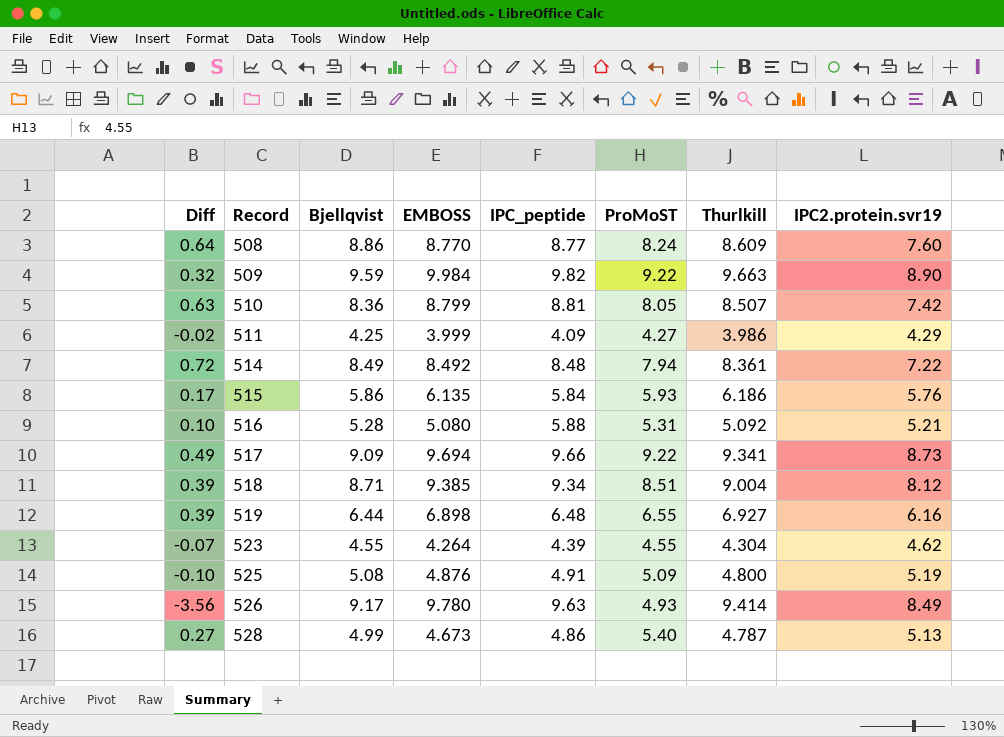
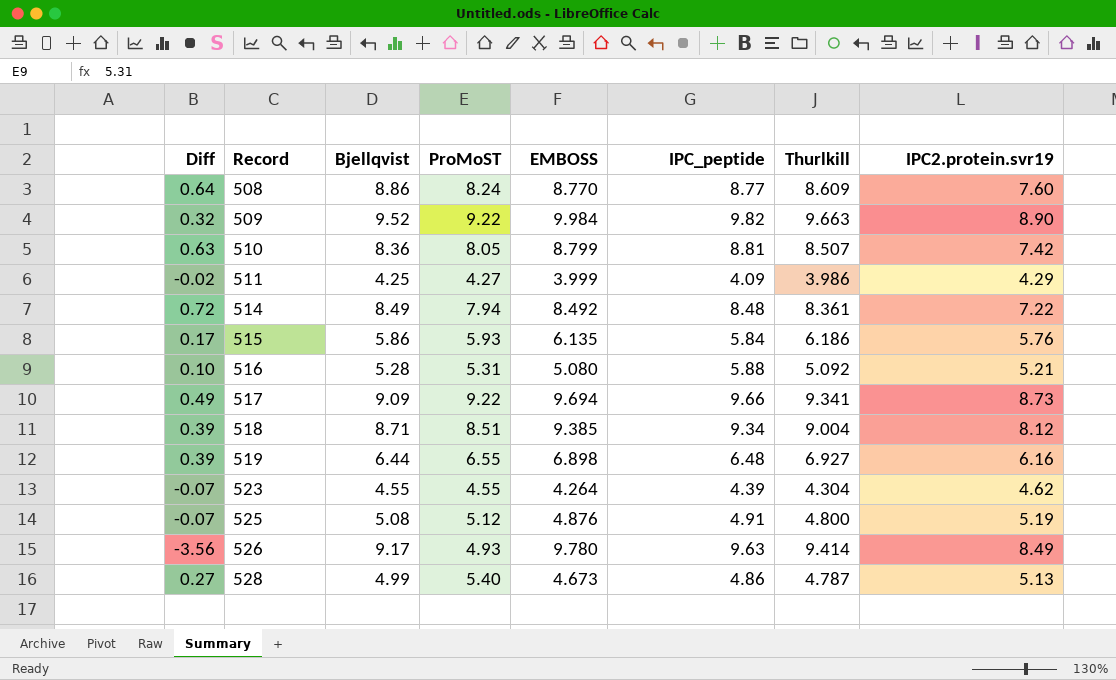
column ProMoST | position: 6 -> 4
509 | Bjellqvist: 9.59 -> 9.52
525 | Diff: -0.10 -> -0.07
525 | ProMoST: 5.09 -> 5.12

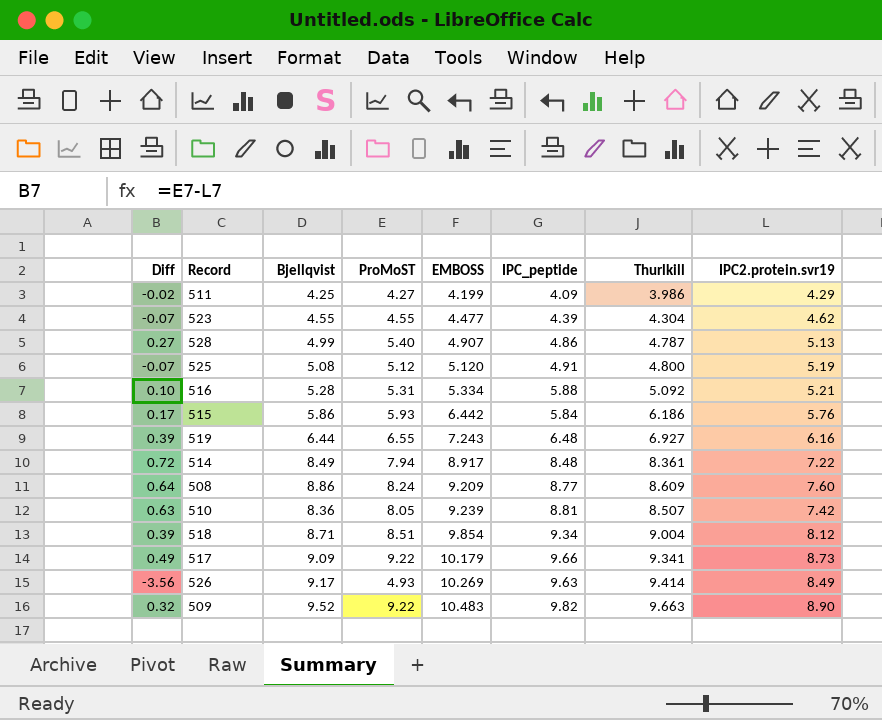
row order: Record ascending -> EMBOSS ascending
511 | EMBOSS: 3.999 -> 4.199
523 | EMBOSS: 4.264 -> 4.477
528 | EMBOSS: 4.673 -> 4.907
525 | EMBOSS: 4.876 -> 5.120
516 | EMBOSS: 5.080 -> 5.334
515 | EMBOSS: 6.135 -> 6.442
519 | EMBOSS: 6.898 -> 7.243
514 | EMBOSS: 8.492 -> 8.917
508 | EMBOSS: 8.770 -> 9.209
510 | EMBOSS: 8.799 -> 9.239
518 | EMBOSS: 9.385 -> 9.854
517 | EMBOSS: 9.694 -> 10.179
526 | EMBOSS: 9.780 -> 10.269
509 | EMBOSS: 9.984 -> 10.483

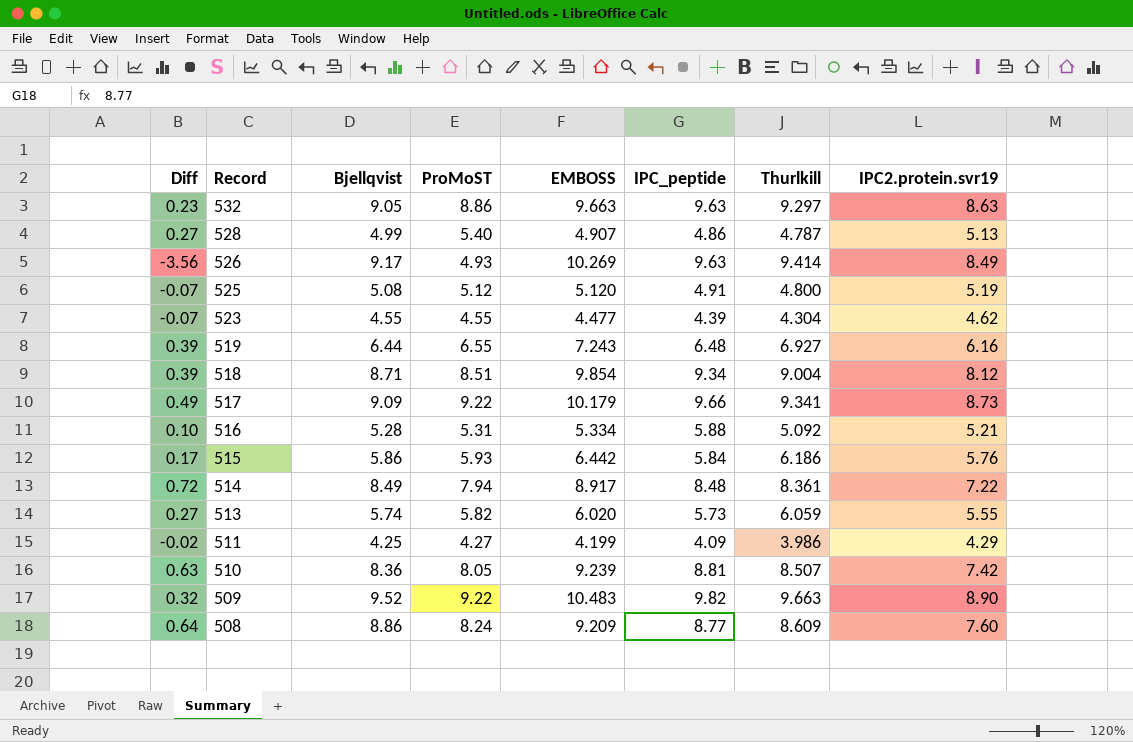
row order: EMBOSS ascending -> Record descending
row 532: none -> 0.23 | 9.05 | 8.86 | 9.663 | 9.63 | 9.297 | 8.63
row 513: none -> 0.27 | 5.74 | 5.82 | 6.020 | 5.73 | 6.059 | 5.55

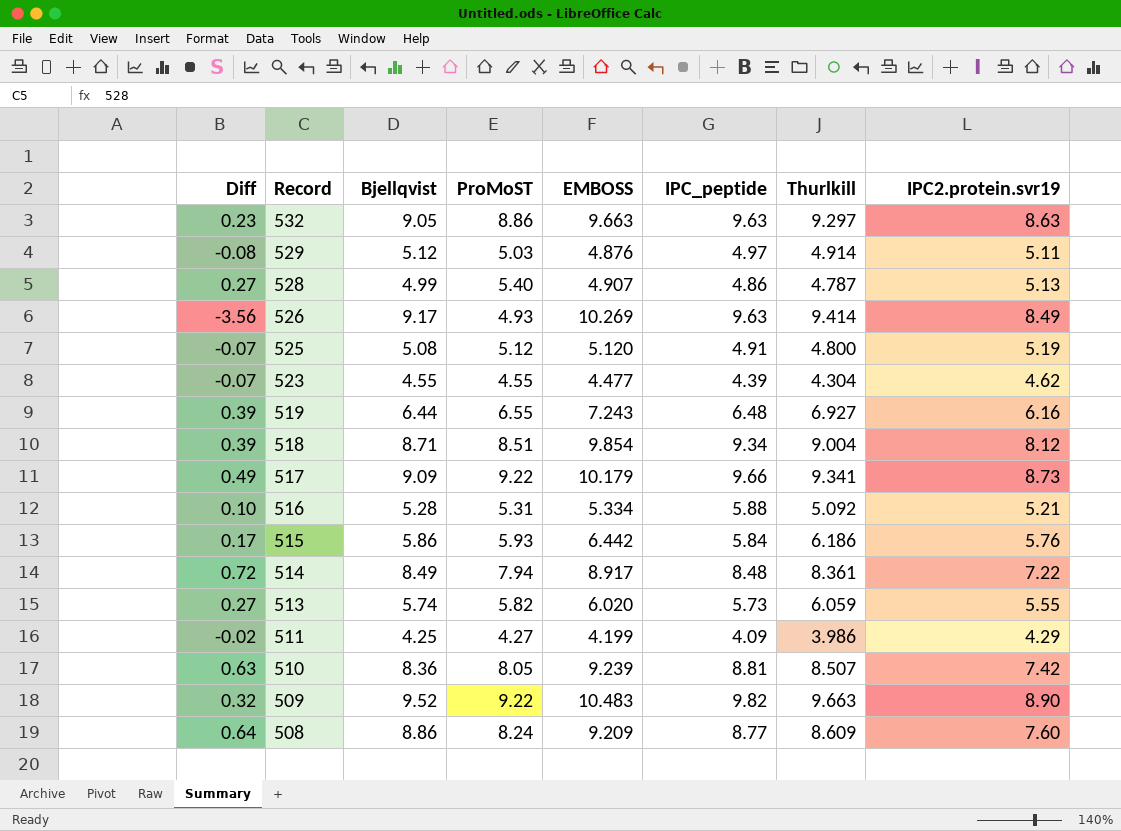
row 529: none -> -0.08 | 5.12 | 5.03 | 4.876 | 4.97 | 4.914 | 5.11

